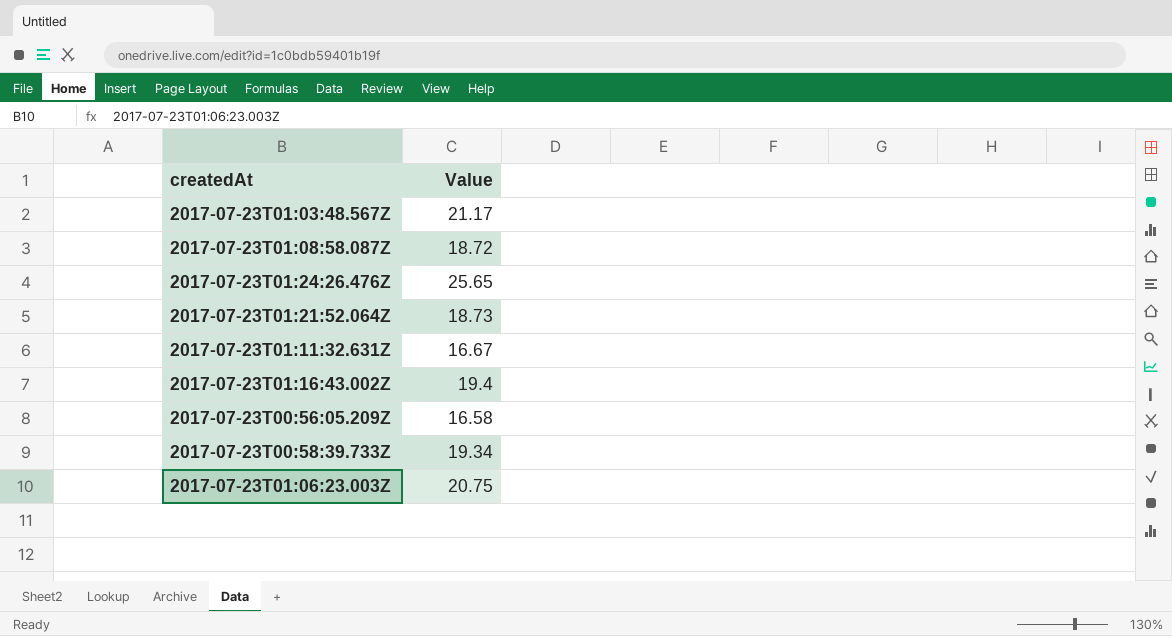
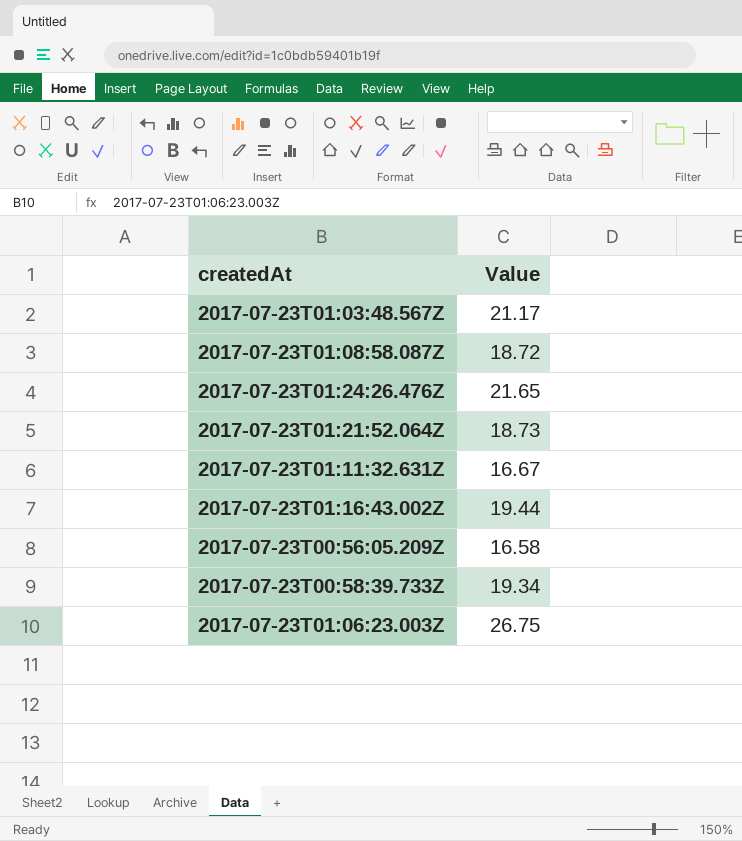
2017-07-23T01:24:26.476Z | Value: 25.65 -> 21.65
2017-07-23T01:16:43.002Z | Value: 19.4 -> 19.44
2017-07-23T01:06:23.003Z | Value: 20.75 -> 26.75

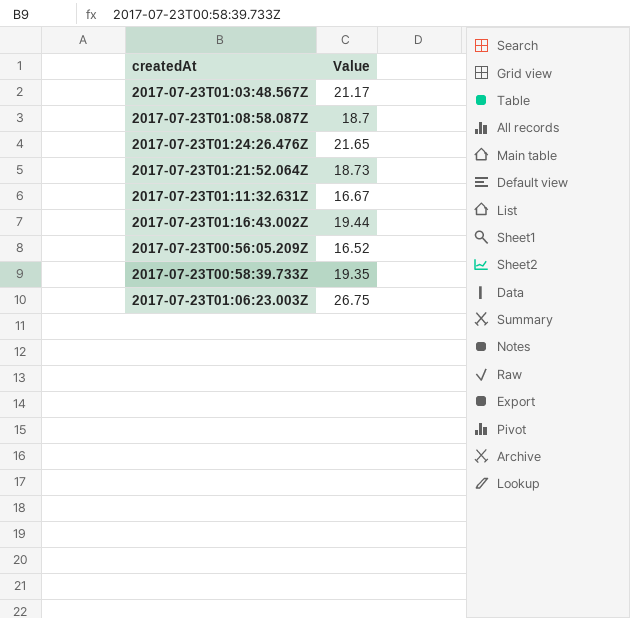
2017-07-23T01:08:58.087Z | Value: 18.72 -> 18.7
2017-07-23T00:56:05.209Z | Value: 16.58 -> 16.52
2017-07-23T00:58:39.733Z | Value: 19.34 -> 19.35

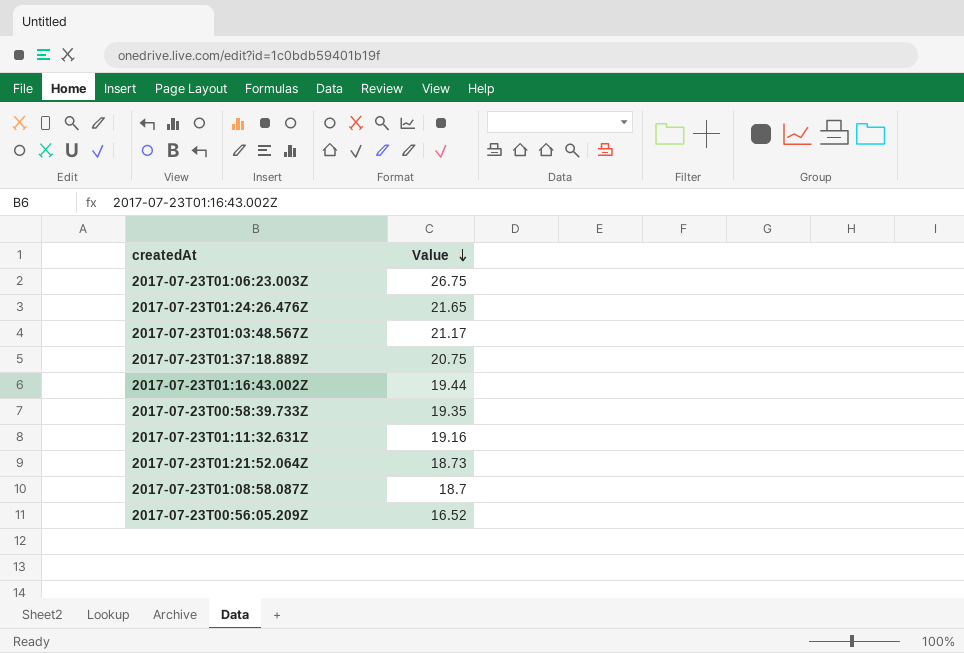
row order: none -> Value descending
row 2017-07-23T01:37:18.889Z: none -> 20.75
2017-07-23T01:11:32.631Z | Value: 16.67 -> 19.16

